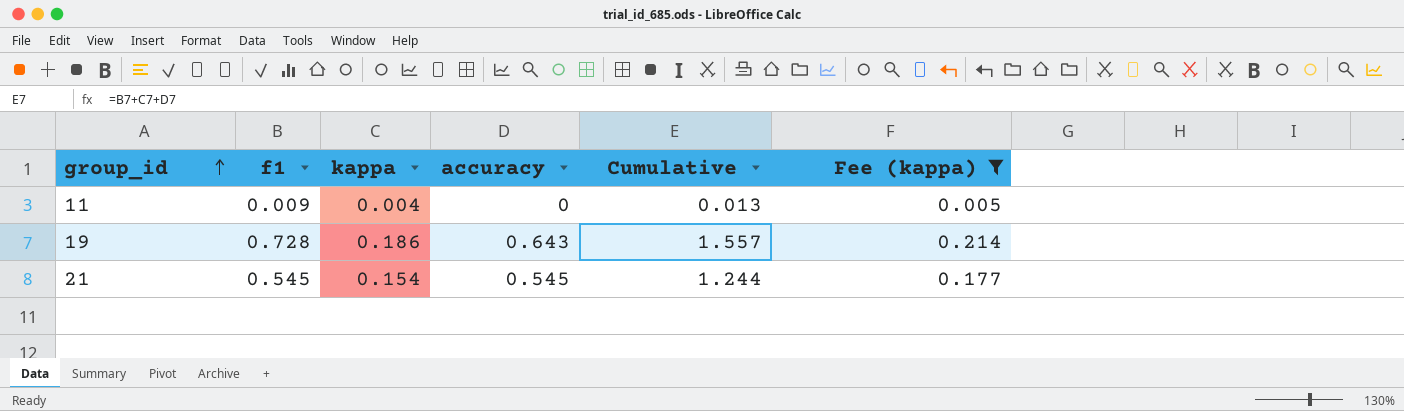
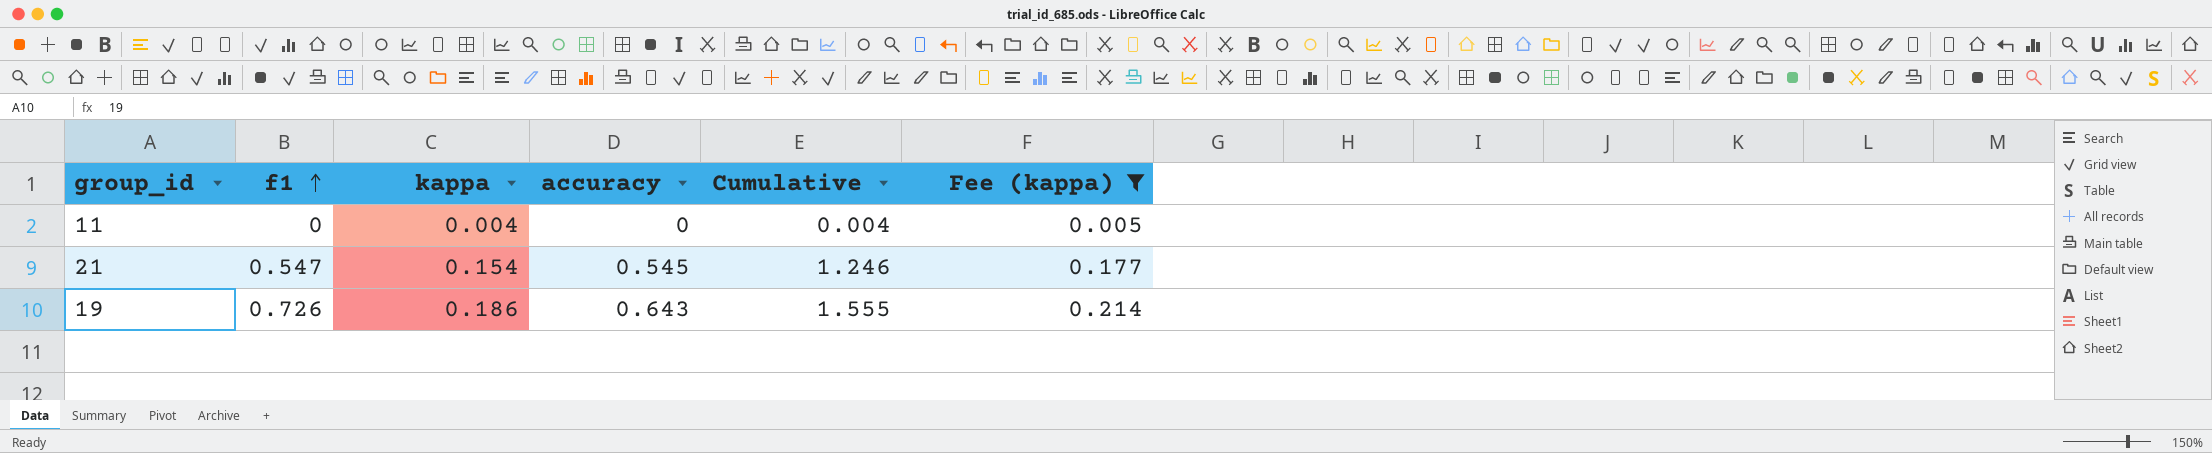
row order: group_id ascending -> f1 ascending
11 | f1: 0.009 -> 0
11 | Cumulative: 0.013 -> 0.004
21 | f1: 0.545 -> 0.547
21 | Cumulative: 1.244 -> 1.246
19 | f1: 0.728 -> 0.726
19 | Cumulative: 1.557 -> 1.555

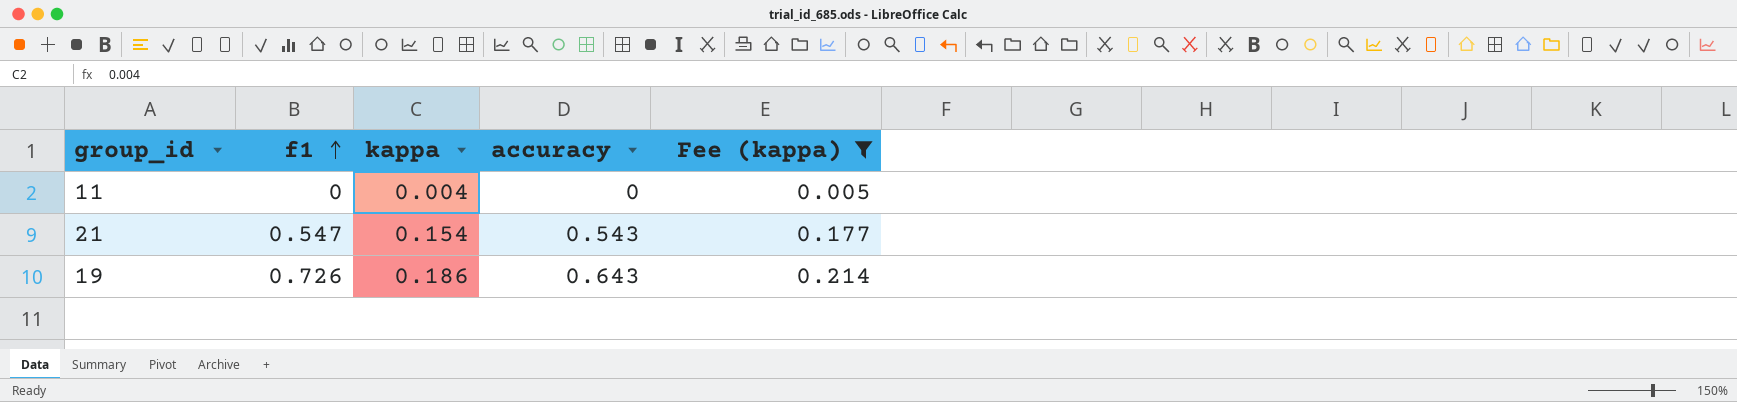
column Cumulative | formula: [f1] + [kappa] + [accuracy] -> none
21 | accuracy: 0.545 -> 0.543

